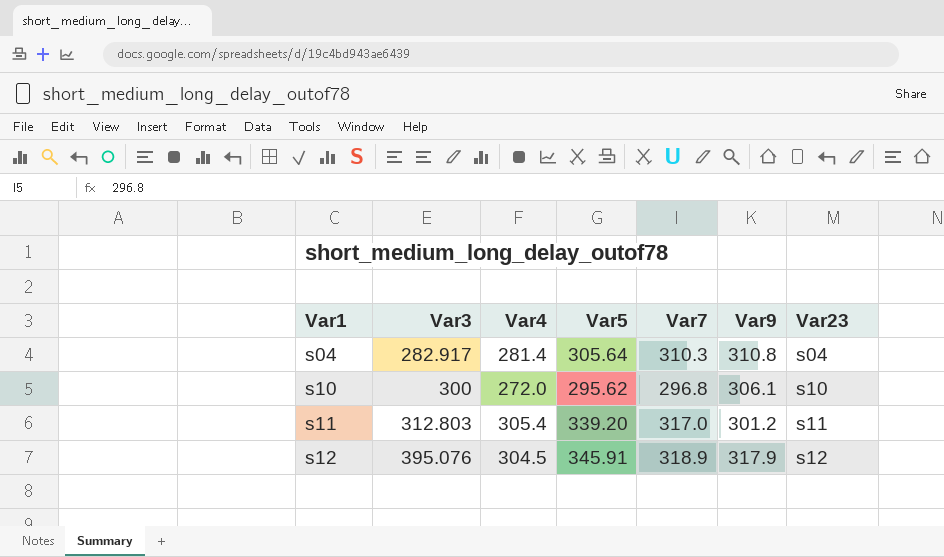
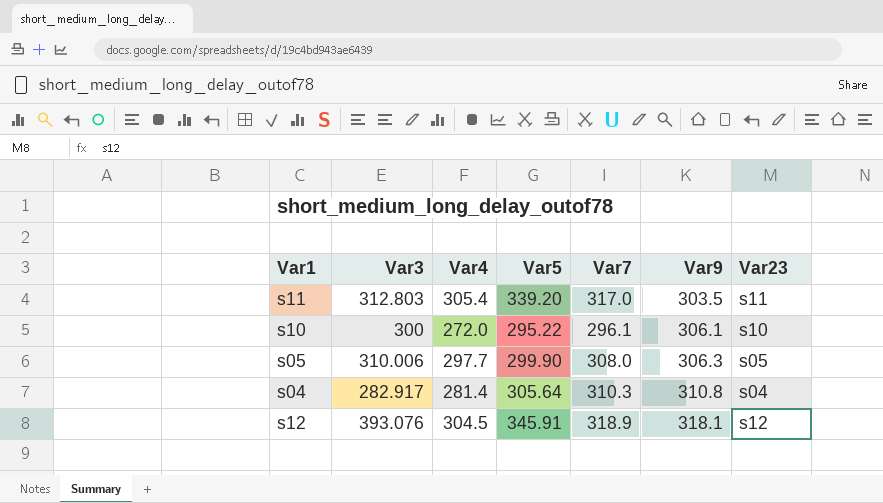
row order: Var1 ascending -> Var9 ascending
s11 | Var9: 301.2 -> 303.5
s10 | Var5: 295.62 -> 295.22
s10 | Var7: 296.8 -> 296.1
row s05: none -> 310.006 | 297.7 | 299.90 | 308.0 | 306.3 | s05
s12 | Var3: 395.076 -> 393.076
s12 | Var9: 317.9 -> 318.1

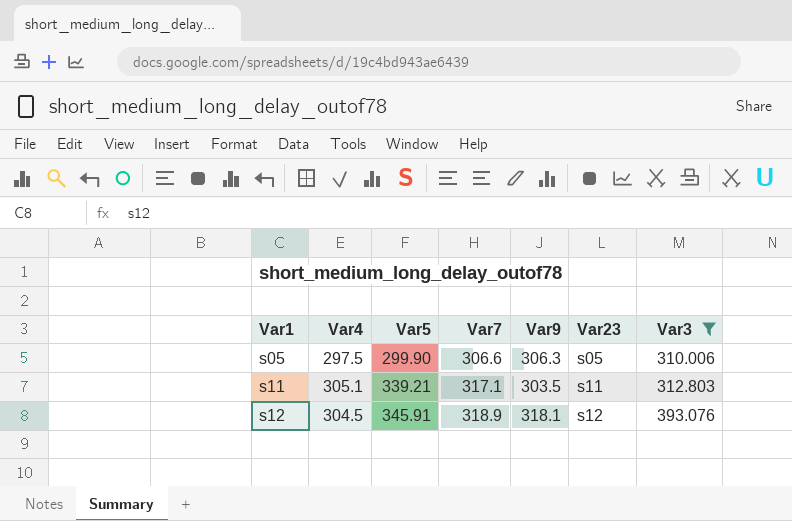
filter: none -> Var3 >= 310.006
row order: Var9 ascending -> Var1 ascending
column Var3 | position: 2 -> 7
s05 | Var4: 297.7 -> 297.5
s05 | Var7: 308.0 -> 306.6
s11 | Var4: 305.4 -> 305.1
s11 | Var5: 339.20 -> 339.21
s11 | Var7: 317.0 -> 317.1

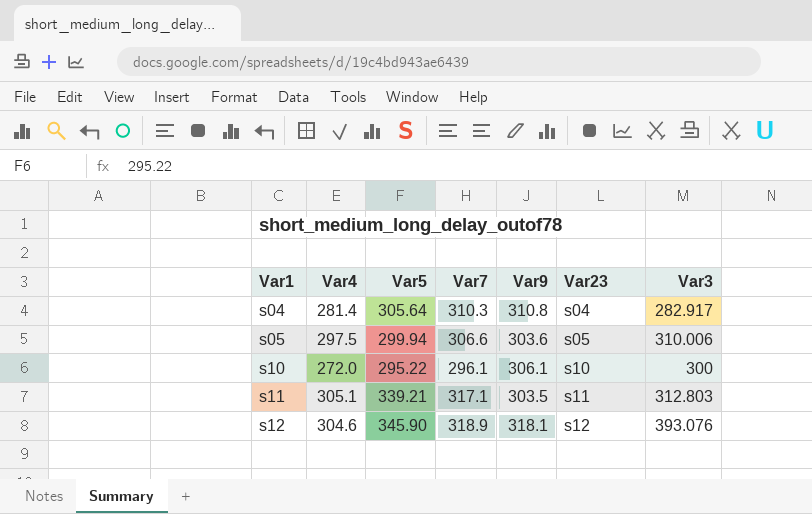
filter: Var3 >= 310.006 -> none
s05 | Var5: 299.90 -> 299.94
s05 | Var9: 306.3 -> 303.6
s12 | Var4: 304.5 -> 304.6
s12 | Var5: 345.91 -> 345.90

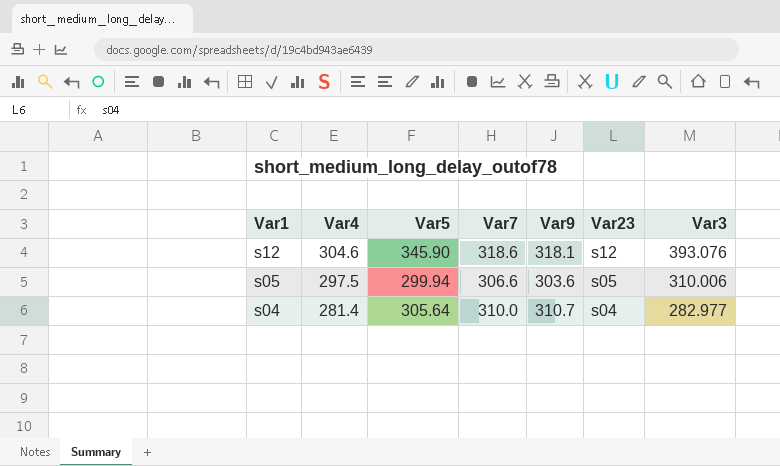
row order: Var1 ascending -> Var1 descending
row s10: 272.0 | 295.22 | 296.1 | 306.1 | s10 | 300 -> none
row s11: 305.1 | 339.21 | 317.1 | 303.5 | s11 | 312.803 -> none
s12 | Var7: 318.9 -> 318.6
s04 | Var7: 310.3 -> 310.0
s04 | Var9: 310.8 -> 310.7
s04 | Var3: 282.917 -> 282.977

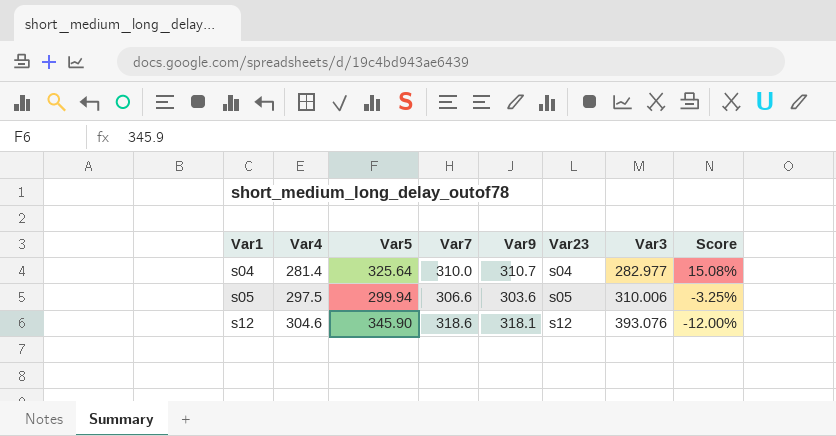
row order: Var1 descending -> Var1 ascending
column Score | formula: none -> ([Var5] - [Var3]) / [Var3]
s04 | Var5: 305.64 -> 325.64

